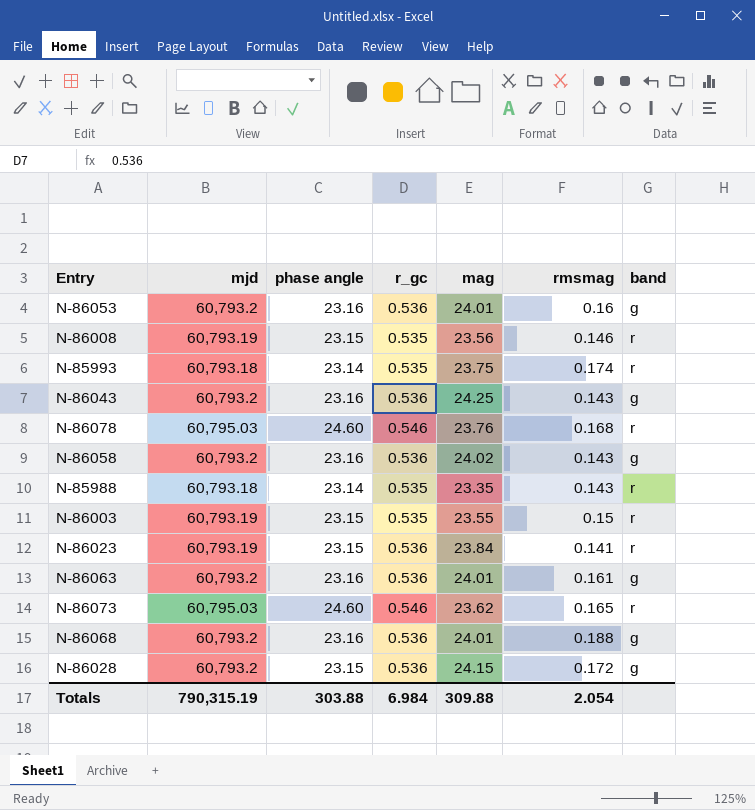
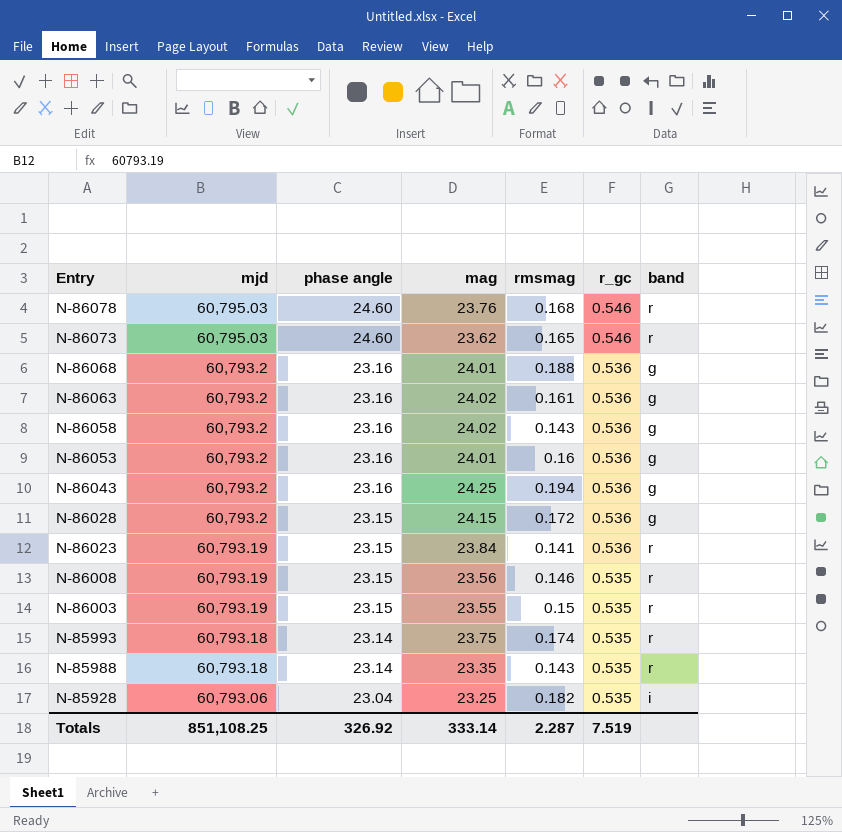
row order: none -> Entry descending
column r_gc | position: 4 -> 6
N-86063 | mag: 24.01 -> 24.02
N-86043 | rmsmag: 0.143 -> 0.194
row N-85928: none -> 60,793.06 | 23.04 | 23.25 | 0.182 | 0.535 | i
Totals | mjd: 790,315.19 -> 851,108.25
Totals | phase angle: 303.88 -> 326.92
Totals | mag: 309.88 -> 333.14
Totals | rmsmag: 2.054 -> 2.287
Totals | r_gc: 6.984 -> 7.519

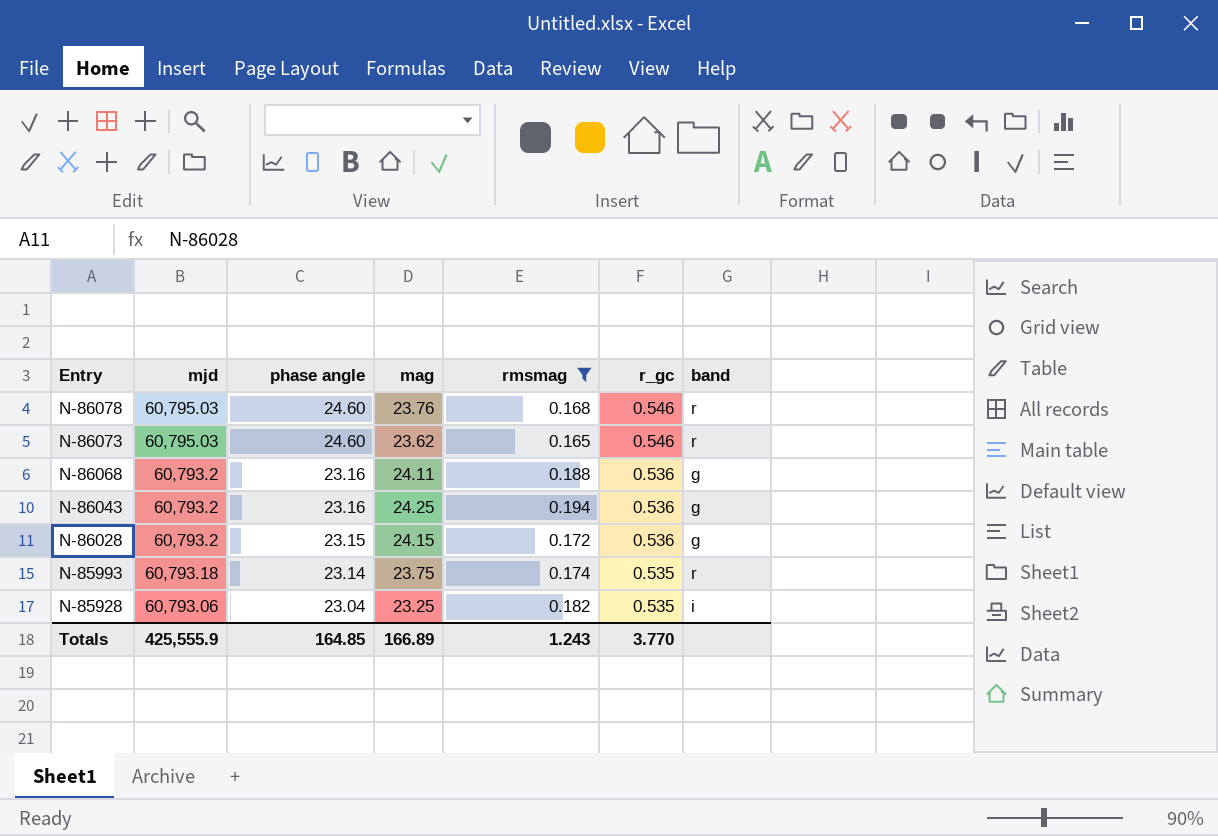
filter: none -> rmsmag >= 0.165
N-86068 | mag: 24.01 -> 24.11
Totals | mjd: 851,108.25 -> 425,555.9
Totals | phase angle: 326.92 -> 164.85
Totals | mag: 333.14 -> 166.89
Totals | rmsmag: 2.287 -> 1.243
Totals | r_gc: 7.519 -> 3.770

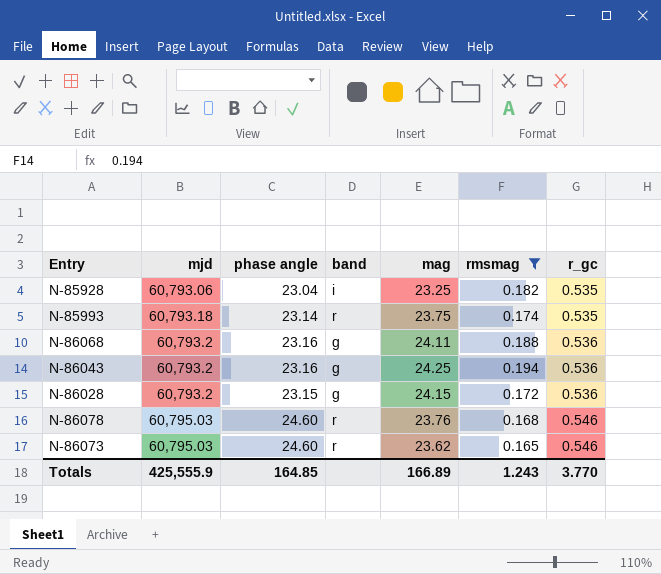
row order: Entry descending -> mjd ascending
column band | position: 7 -> 4

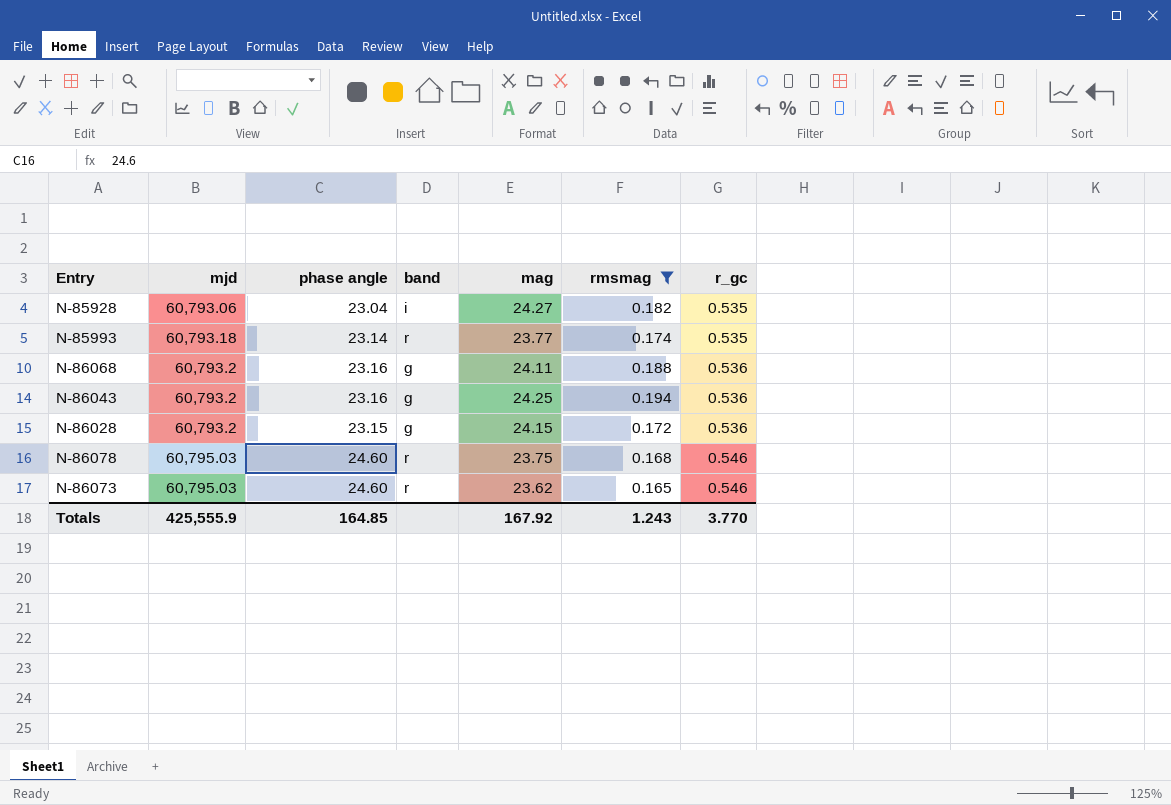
N-85928 | mag: 23.25 -> 24.27
N-85993 | mag: 23.75 -> 23.77
N-86078 | mag: 23.76 -> 23.75
Totals | mag: 166.89 -> 167.92

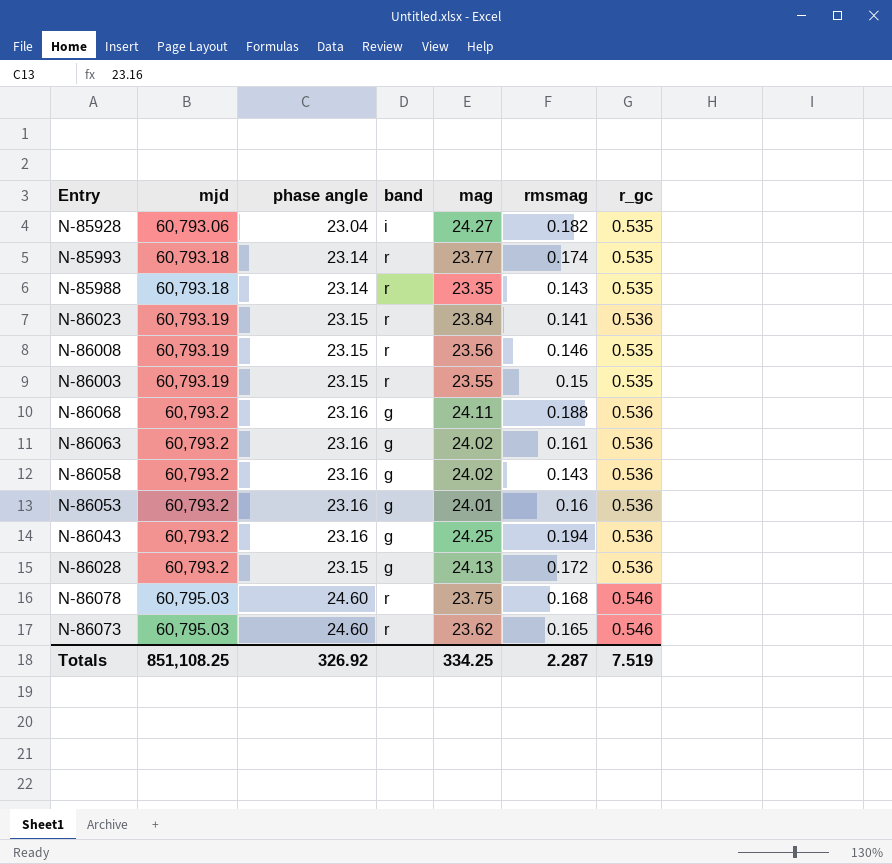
filter: rmsmag >= 0.165 -> none
N-86028 | mag: 24.15 -> 24.13
Totals | mjd: 425,555.9 -> 851,108.25
Totals | phase angle: 164.85 -> 326.92
Totals | mag: 167.92 -> 334.25
Totals | rmsmag: 1.243 -> 2.287
Totals | r_gc: 3.770 -> 7.519

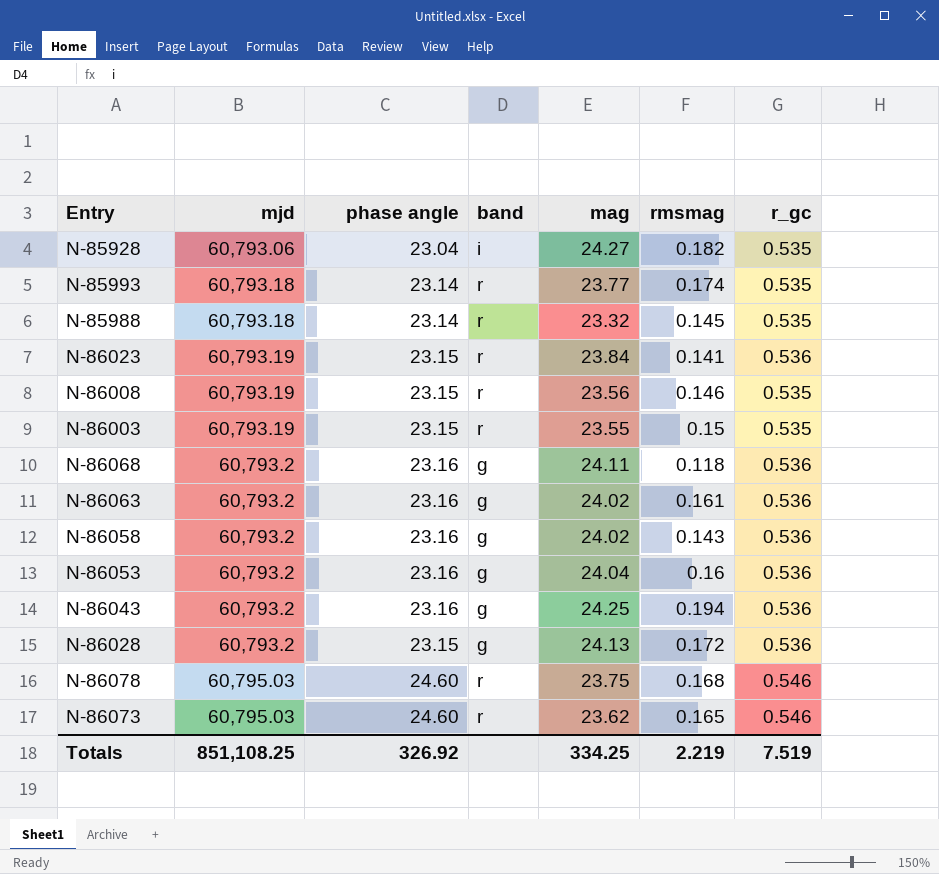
N-85988 | mag: 23.35 -> 23.32
N-85988 | rmsmag: 0.143 -> 0.145
N-86068 | rmsmag: 0.188 -> 0.118
N-86053 | mag: 24.01 -> 24.04
Totals | rmsmag: 2.287 -> 2.219

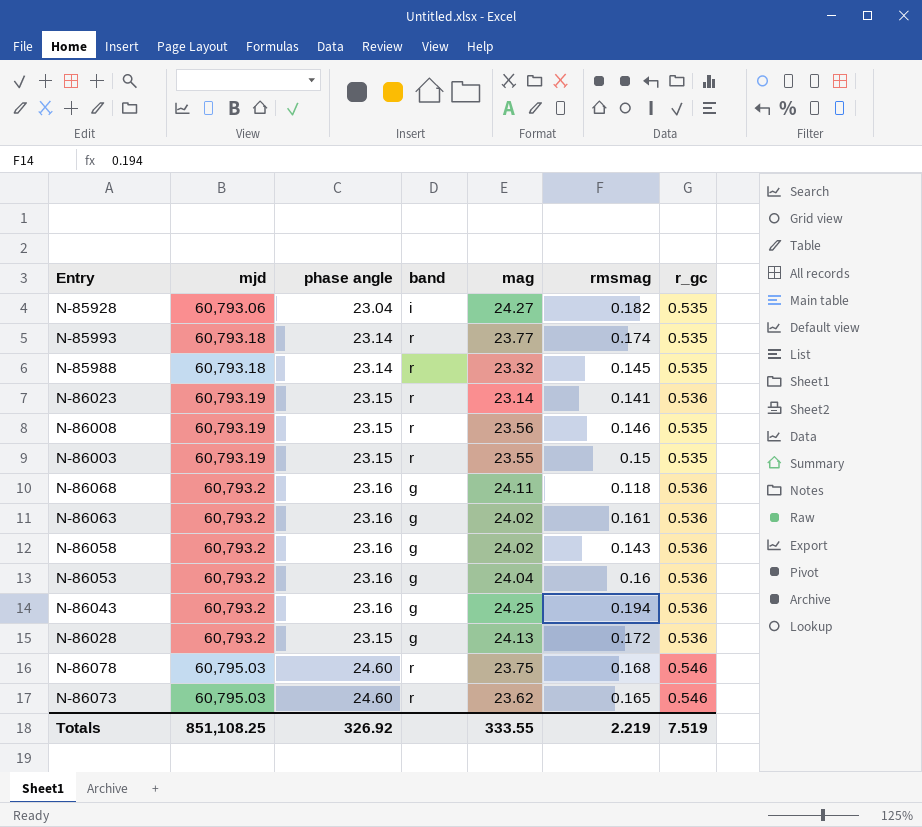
N-86023 | mag: 23.84 -> 23.14
Totals | mag: 334.25 -> 333.55

